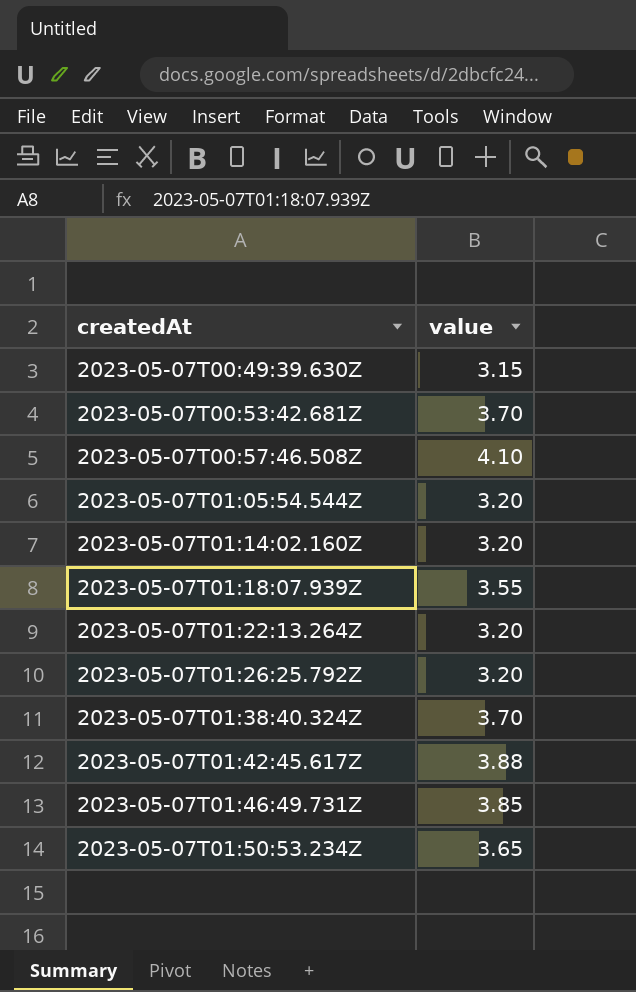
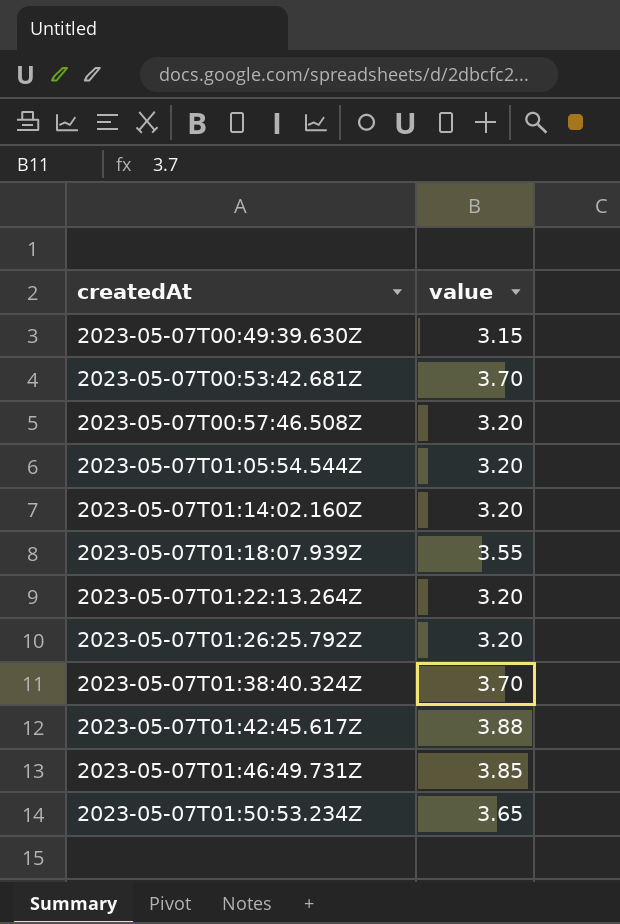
2023-05-07T00:57:46.508Z | value: 4.10 -> 3.20

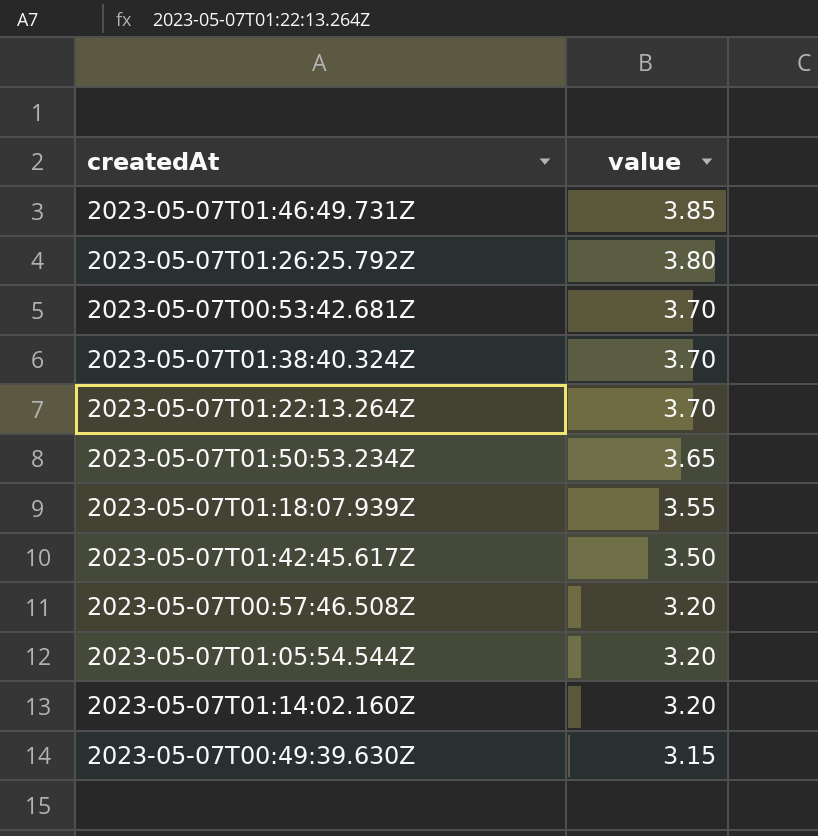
row order: createdAt ascending -> value descending
2023-05-07T01:26:25.792Z | value: 3.20 -> 3.80
2023-05-07T01:22:13.264Z | value: 3.20 -> 3.70
2023-05-07T01:42:45.617Z | value: 3.88 -> 3.50

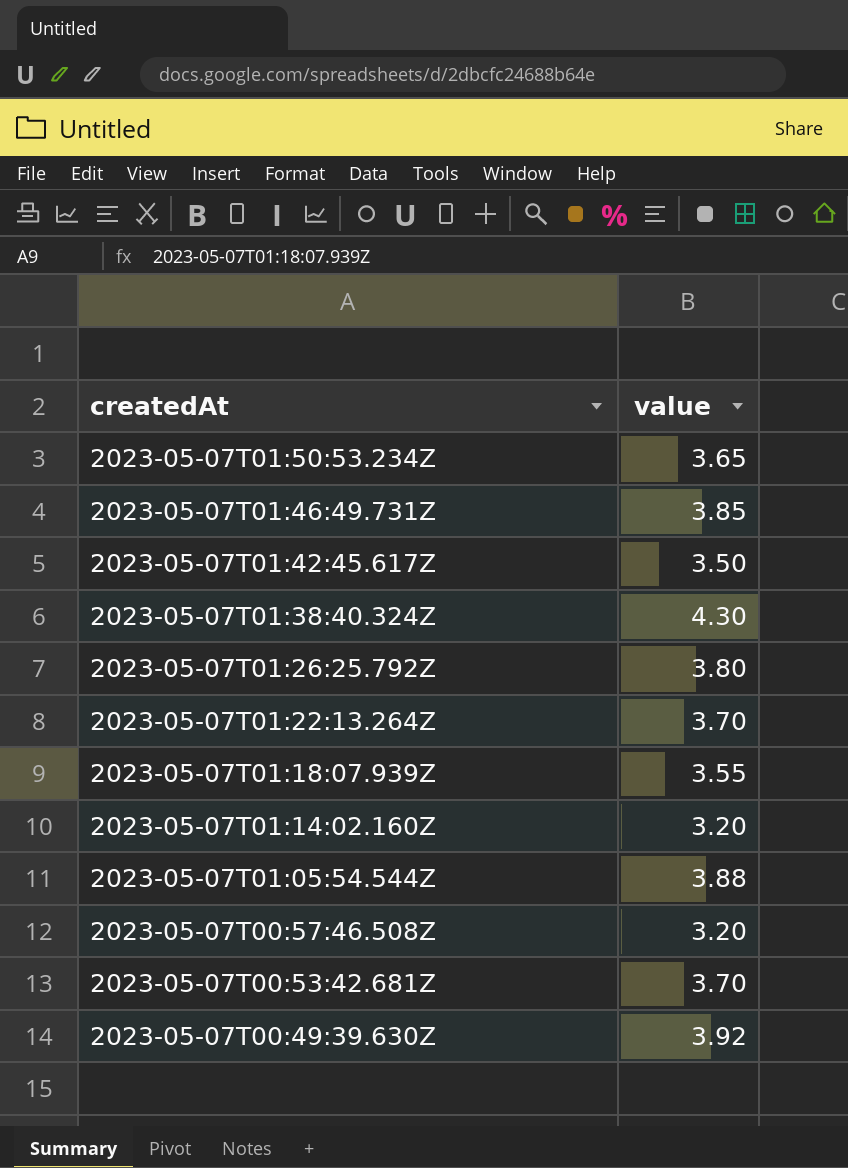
row order: value descending -> createdAt descending
2023-05-07T01:38:40.324Z | value: 3.70 -> 4.30
2023-05-07T01:05:54.544Z | value: 3.20 -> 3.88
2023-05-07T00:49:39.630Z | value: 3.15 -> 3.92

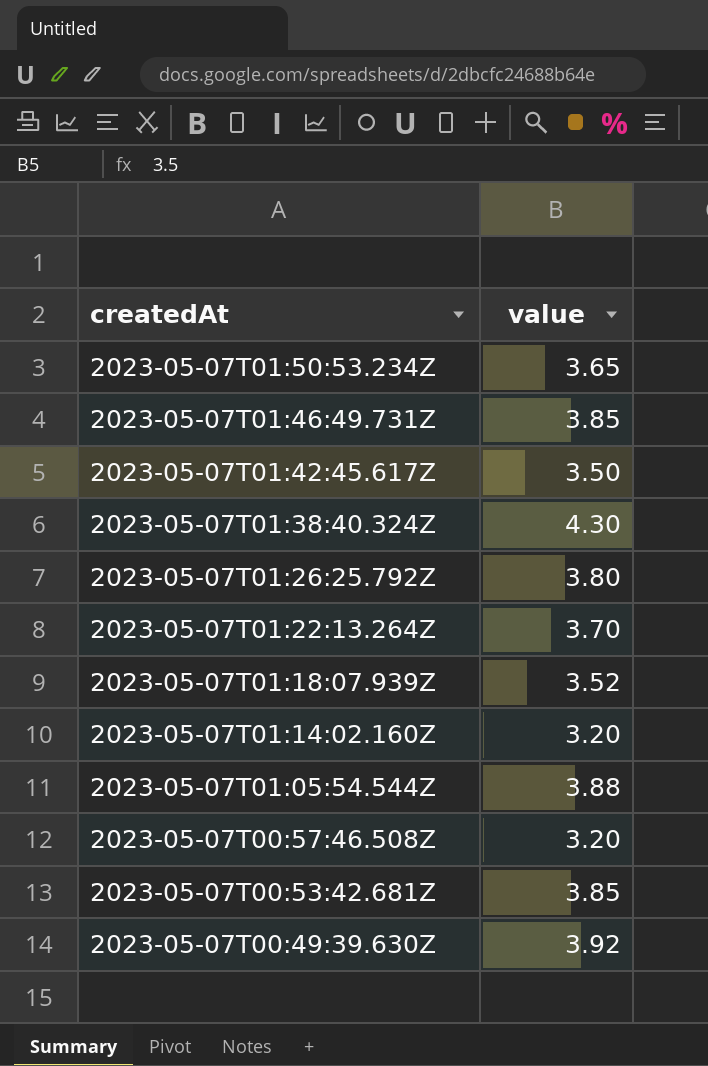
2023-05-07T01:18:07.939Z | value: 3.55 -> 3.52
2023-05-07T00:53:42.681Z | value: 3.70 -> 3.85

